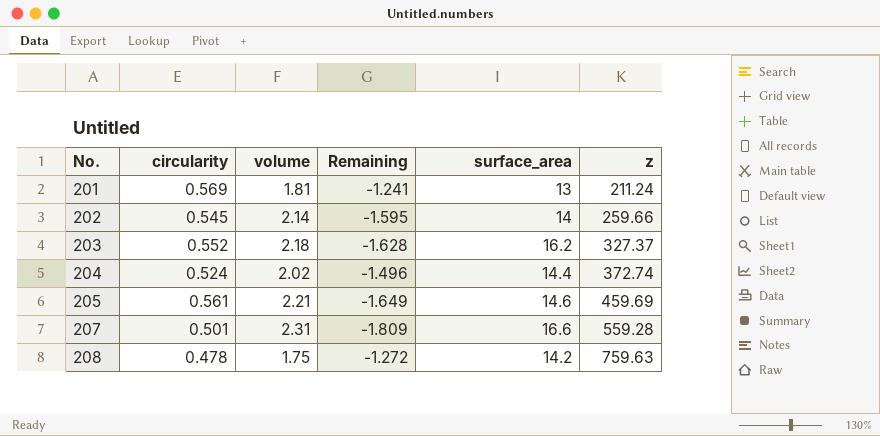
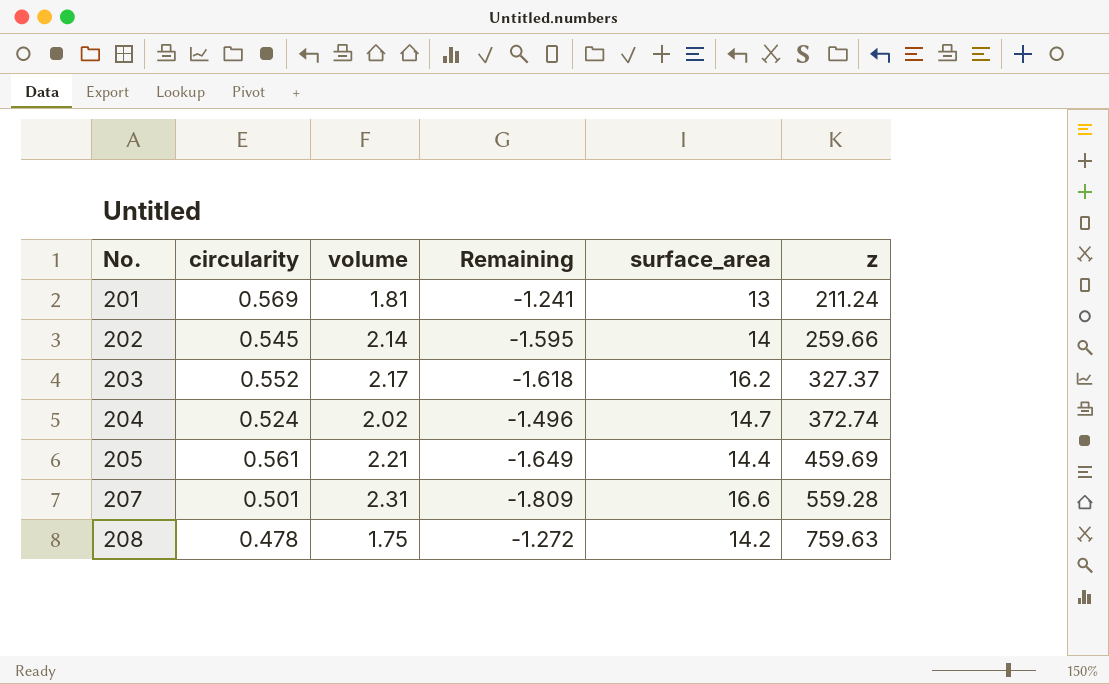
203 | volume: 2.18 -> 2.17
203 | Remaining: -1.628 -> -1.618
204 | surface_area: 14.4 -> 14.7
205 | surface_area: 14.6 -> 14.4

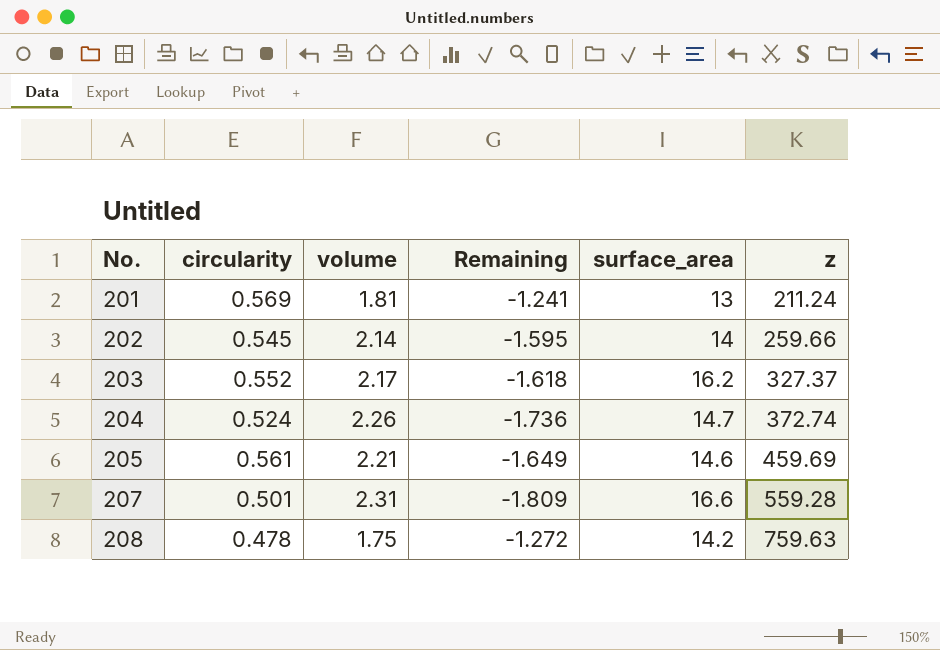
204 | volume: 2.02 -> 2.26
204 | Remaining: -1.496 -> -1.736
205 | surface_area: 14.4 -> 14.6

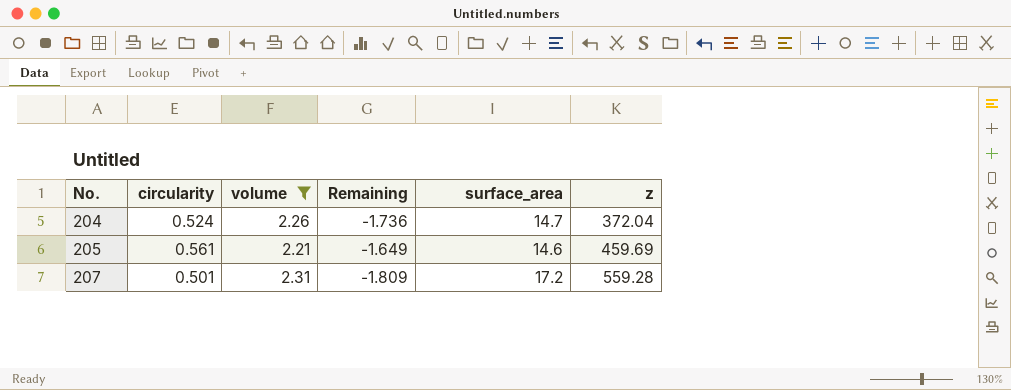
filter: none -> volume >= 2.21
204 | z: 372.74 -> 372.04
207 | surface_area: 16.6 -> 17.2

